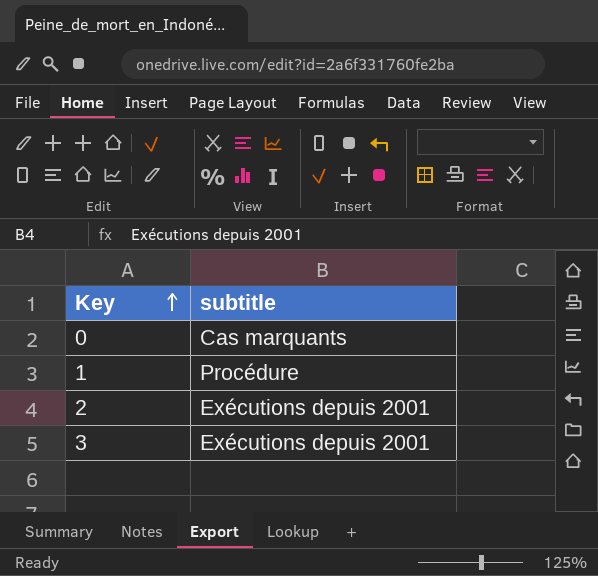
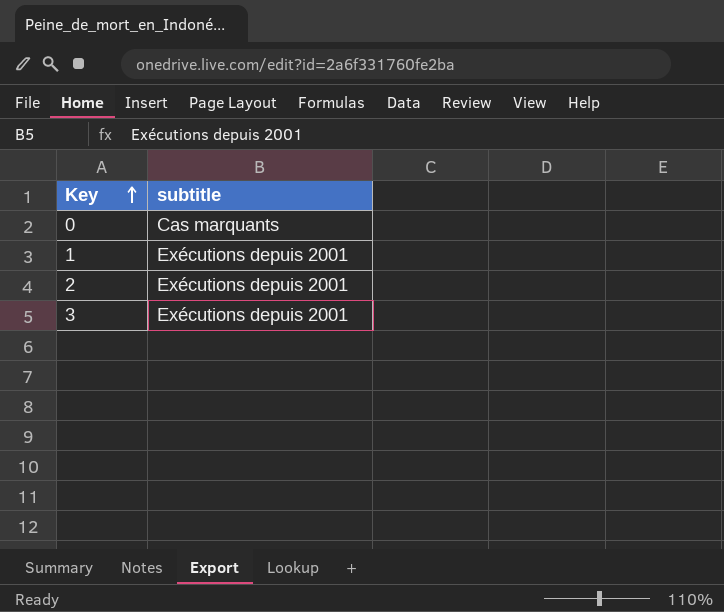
1 | subtitle: Procédure -> Exécutions depuis 2001

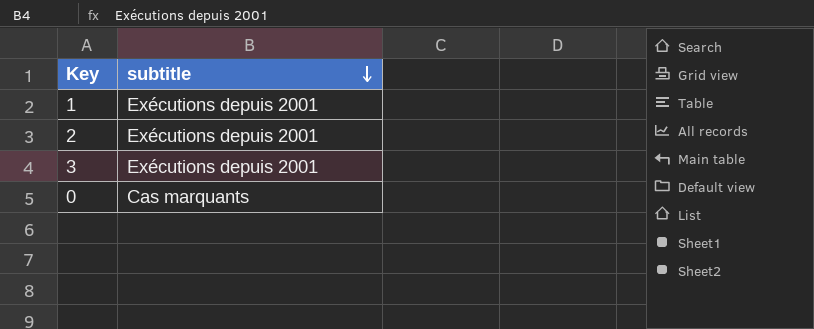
row order: Key ascending -> subtitle descending

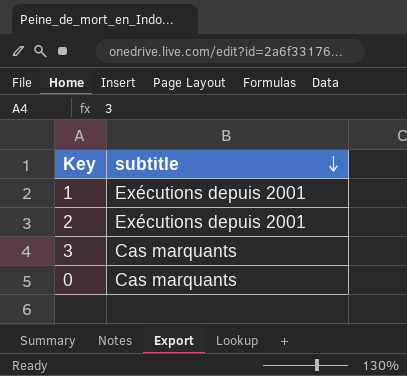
3 | subtitle: Exécutions depuis 2001 -> Cas marquants

